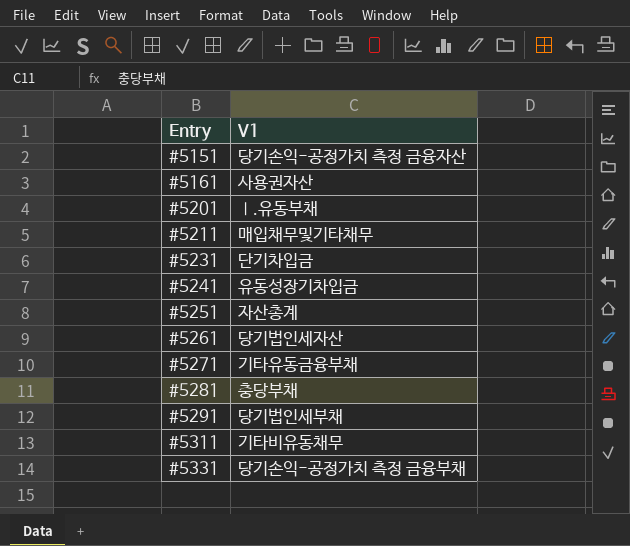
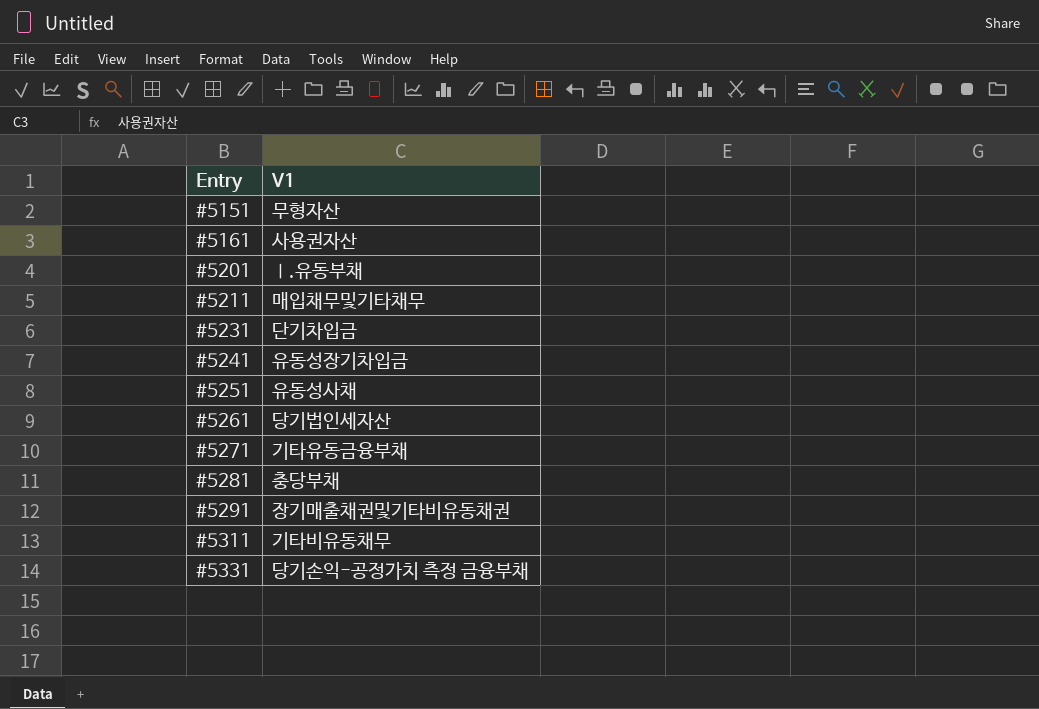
#5151 | V1: 당기손익-공정가치 측정 금융자산 -> 무형자산
#5251 | V1: 자산총계 -> 유동성사채
#5291 | V1: 당기법인세부채 -> 장기매출채권및기타비유동채권

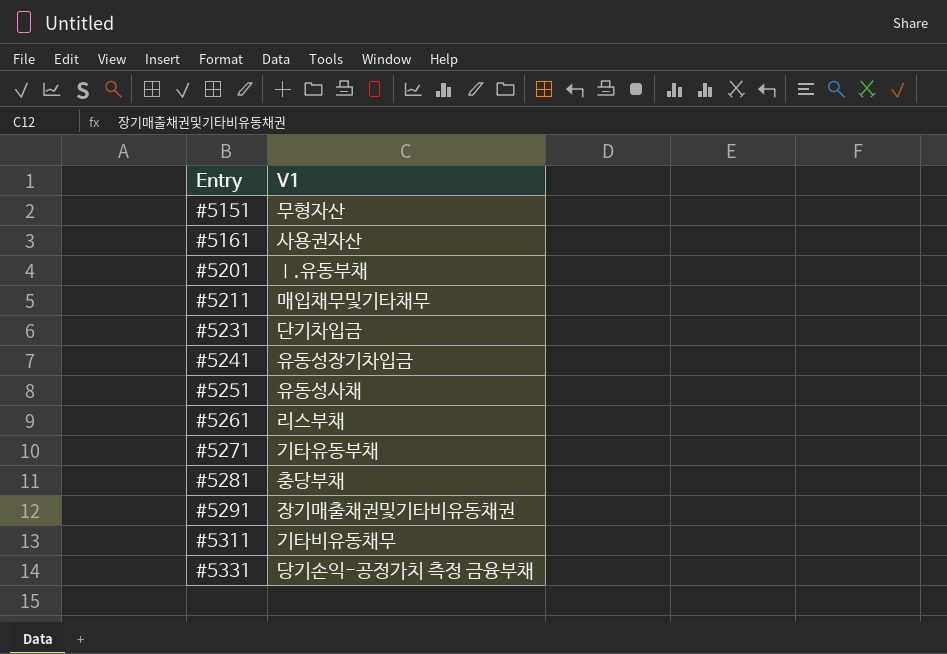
#5261 | V1: 당기법인세자산 -> 리스부채
#5271 | V1: 기타유동금융부채 -> 기타유동부채

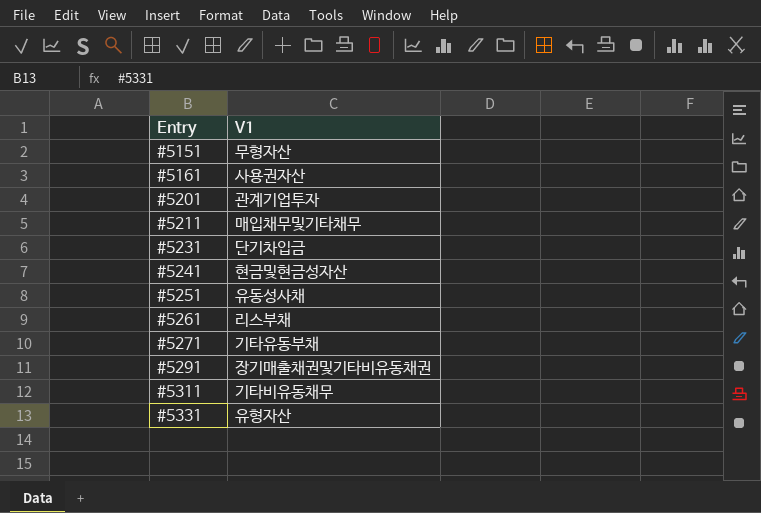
row #5281: 충당부채 -> none
#5201 | V1: Ⅰ.유동부채 -> 관계기업투자
#5241 | V1: 유동성장기차입금 -> 현금및현금성자산
#5331 | V1: 당기손익-공정가치 측정 금융부채 -> 유형자산

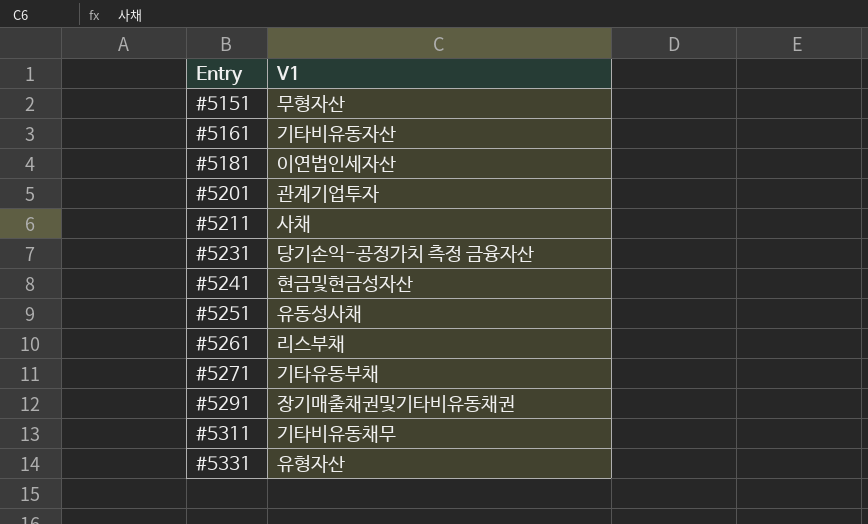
#5161 | V1: 사용권자산 -> 기타비유동자산
row #5181: none -> 이연법인세자산
#5211 | V1: 매입채무및기타채무 -> 사채
#5231 | V1: 단기차입금 -> 당기손익-공정가치 측정 금융자산

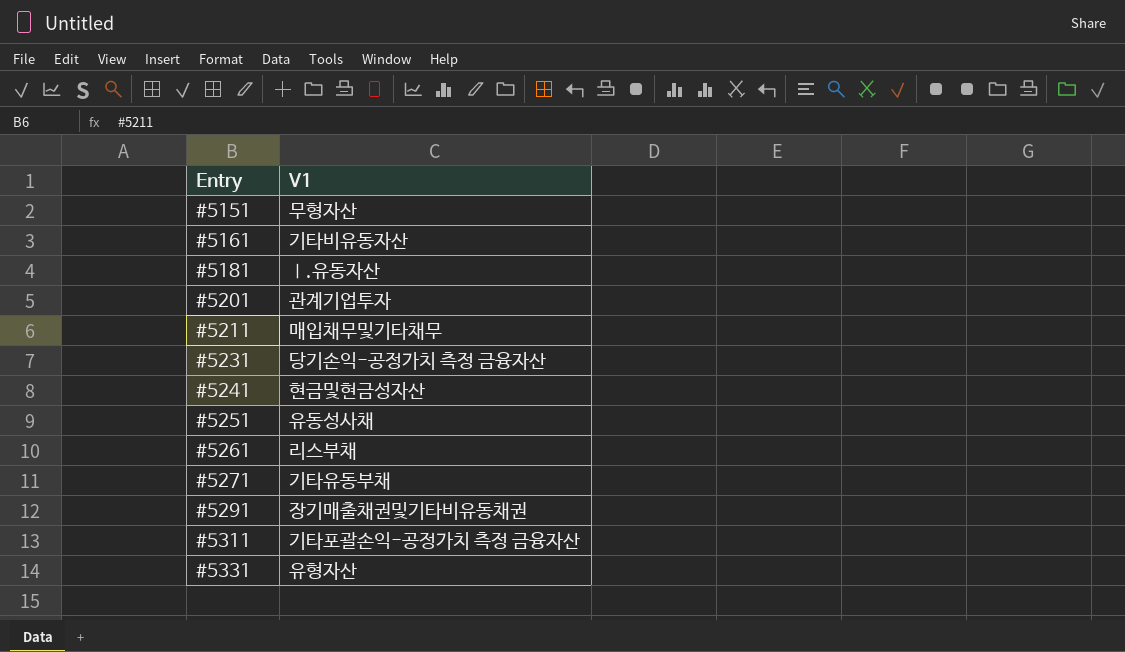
#5181 | V1: 이연법인세자산 -> Ⅰ.유동자산
#5211 | V1: 사채 -> 매입채무및기타채무
#5311 | V1: 기타비유동채무 -> 기타포괄손익-공정가치 측정 금융자산

